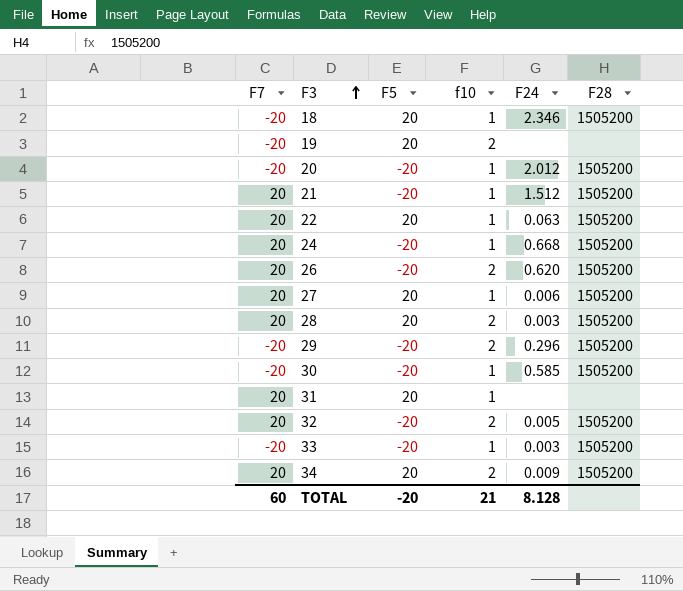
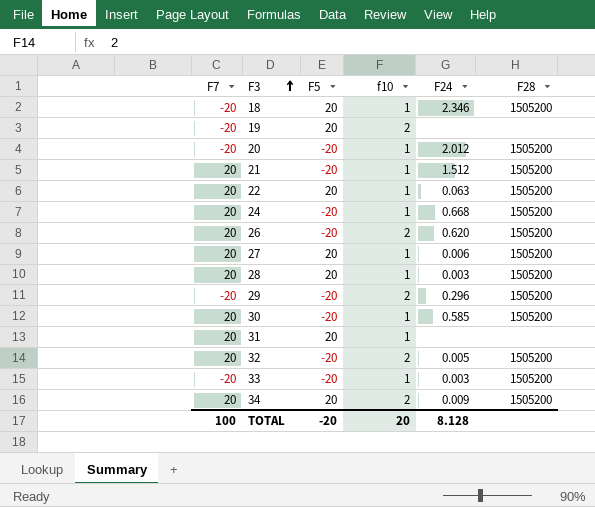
28 | f10: 2 -> 1
30 | F7: -20 -> 20
TOTAL | F7: 60 -> 100
TOTAL | f10: 21 -> 20

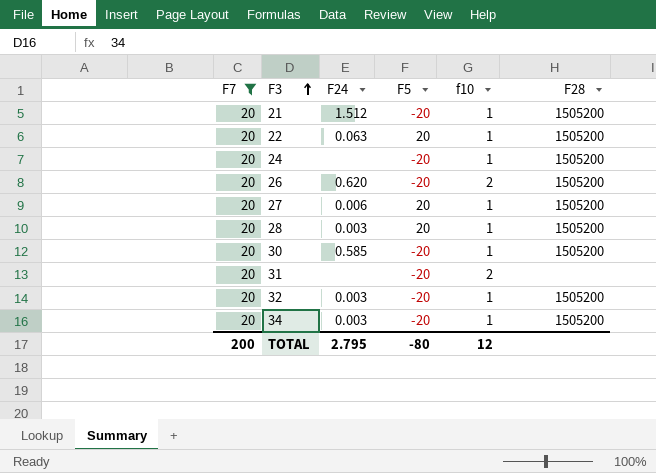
filter: none -> F7 = 20
column F24 | position: 5 -> 3
24 | F24: 0.668 -> none
31 | F5: 20 -> -20
31 | f10: 1 -> 2
32 | F24: 0.005 -> 0.003
32 | f10: 2 -> 1
34 | F24: 0.009 -> 0.003
34 | F5: 20 -> -20
34 | f10: 2 -> 1
TOTAL | F7: 100 -> 200
TOTAL | F24: 8.128 -> 2.795
TOTAL | F5: -20 -> -80
TOTAL | f10: 20 -> 12

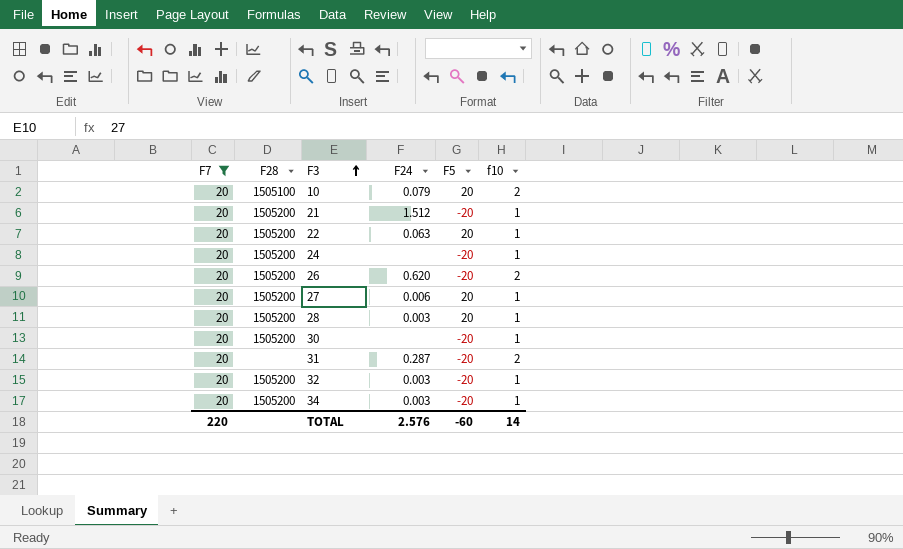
column F28 | position: 6 -> 2
row 10: none -> 20 | 1505100 | 0.079 | 20 | 2
30 | F24: 0.585 -> none
31 | F24: none -> 0.287
TOTAL | F7: 200 -> 220
TOTAL | F24: 2.795 -> 2.576
TOTAL | F5: -80 -> -60
TOTAL | f10: 12 -> 14

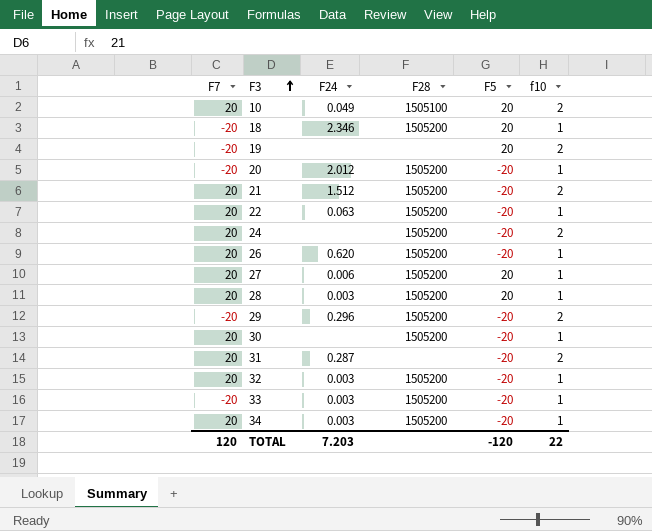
filter: F7 = 20 -> none
column F28 | position: 2 -> 4
10 | F24: 0.079 -> 0.049
21 | f10: 1 -> 2
22 | F5: 20 -> -20
24 | f10: 1 -> 2
26 | f10: 2 -> 1
TOTAL | F7: 220 -> 120
TOTAL | F24: 2.576 -> 7.203
TOTAL | F5: -60 -> -120
TOTAL | f10: 14 -> 22

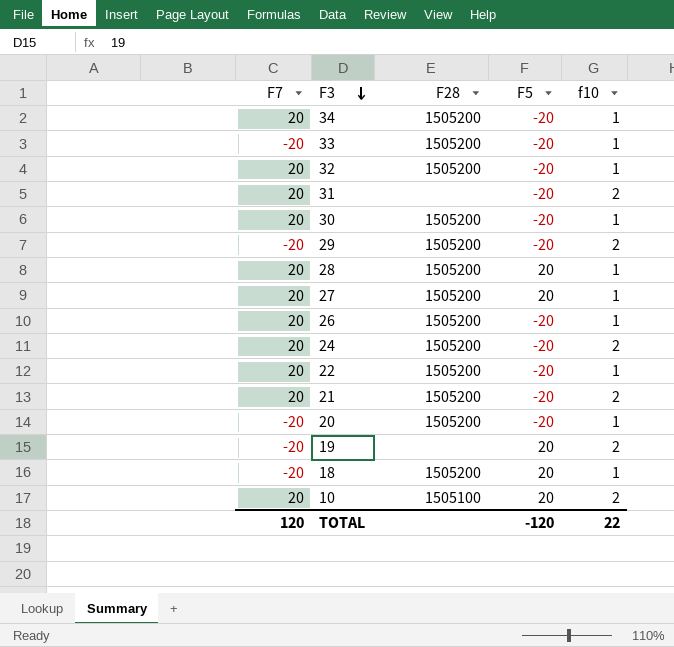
row order: F3 ascending -> F3 descending
column F24 | position: 3 -> none

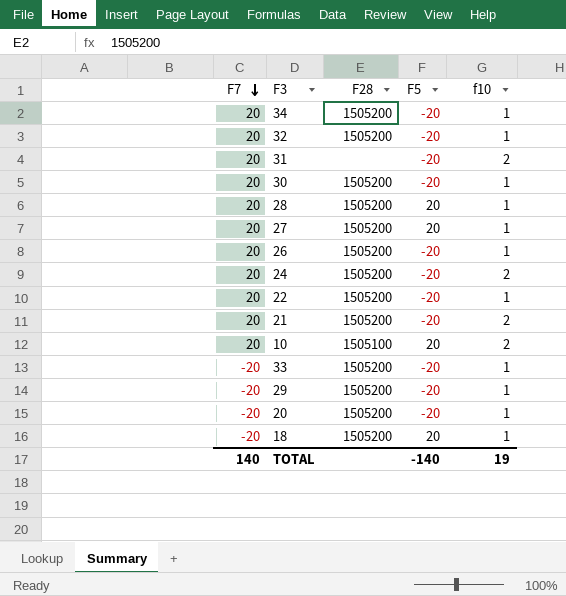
row order: F3 descending -> F7 descending
row 19: -20 | none | 20 | 2 -> none
29 | f10: 2 -> 1
TOTAL | F7: 120 -> 140
TOTAL | F5: -120 -> -140
TOTAL | f10: 22 -> 19

